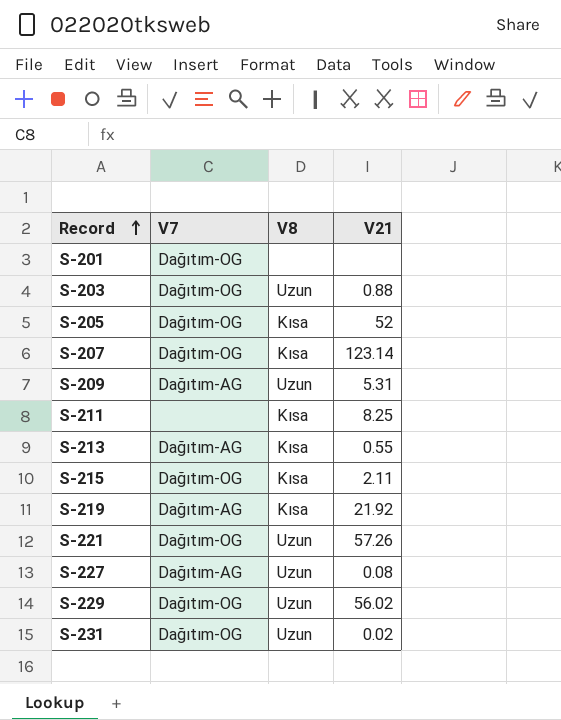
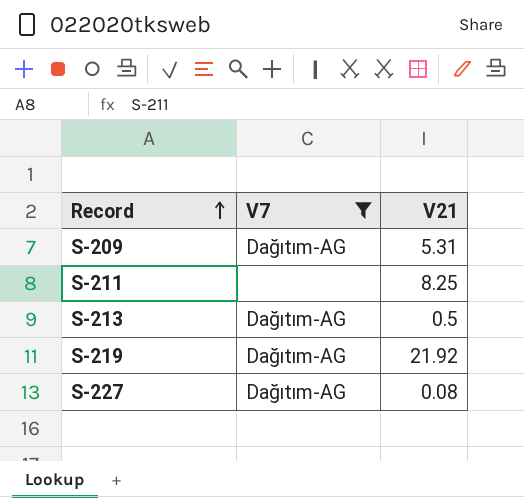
filter: none -> V7 != Dağıtım-OG
column V8 | position: 3 -> none
S-213 | V21: 0.55 -> 0.5

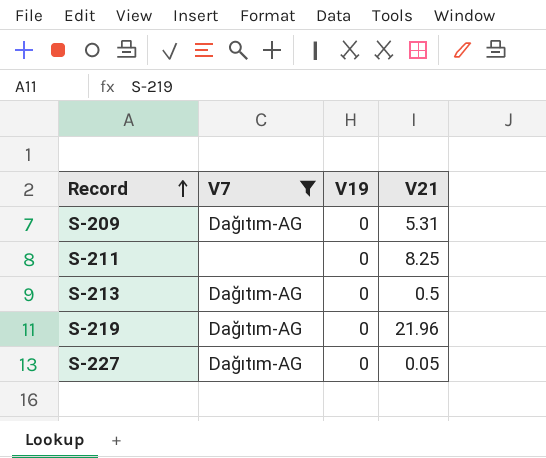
column V19 | position: none -> 3
S-219 | V21: 21.92 -> 21.96
S-227 | V21: 0.08 -> 0.05

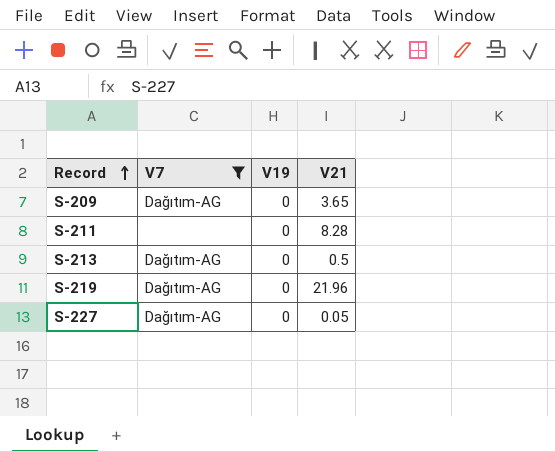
S-209 | V21: 5.31 -> 3.65
S-211 | V21: 8.25 -> 8.28

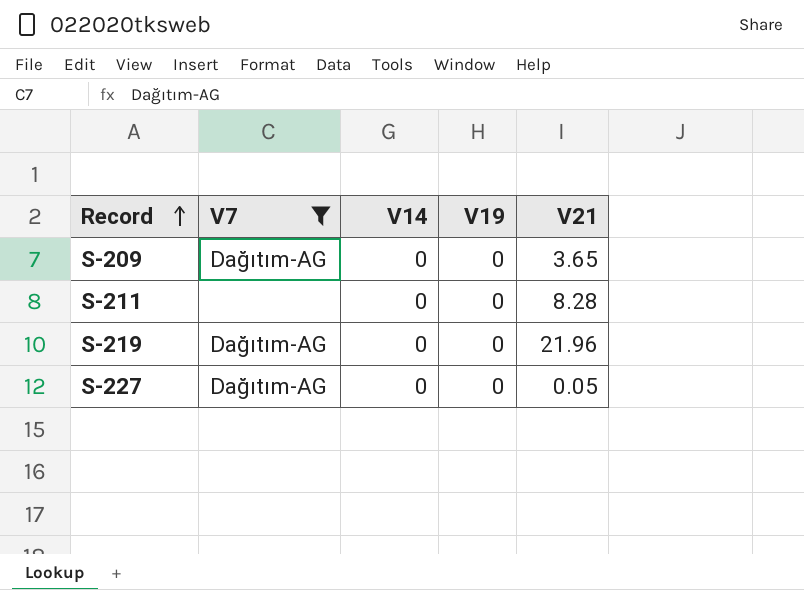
column V14 | position: none -> 3
row S-213: Dağıtım-AG | 0 | 0.5 -> none

